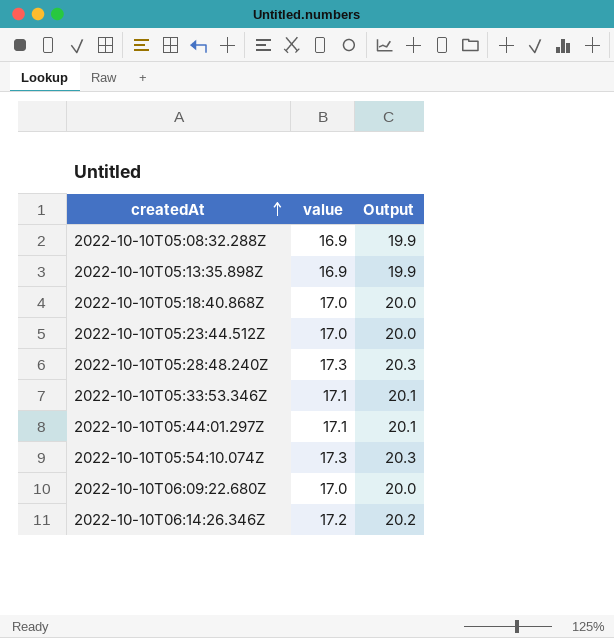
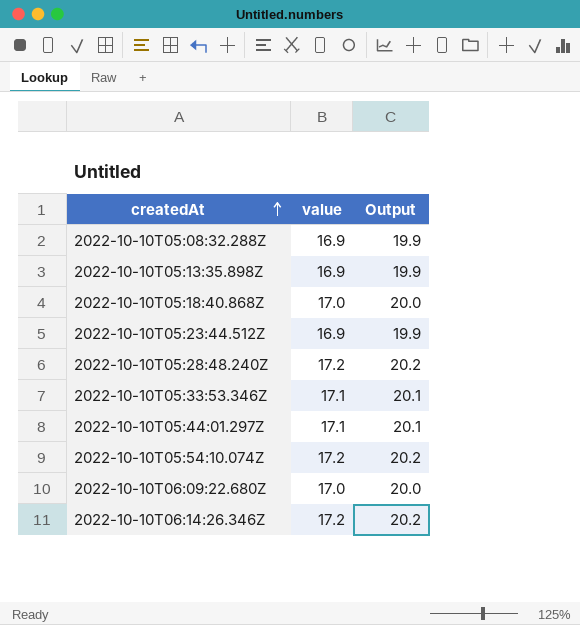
2022-10-10T05:23:44.512Z | value: 17.0 -> 16.9
2022-10-10T05:23:44.512Z | Output: 20.0 -> 19.9
2022-10-10T05:28:48.240Z | value: 17.3 -> 17.2
2022-10-10T05:28:48.240Z | Output: 20.3 -> 20.2
2022-10-10T05:54:10.074Z | value: 17.3 -> 17.2
2022-10-10T05:54:10.074Z | Output: 20.3 -> 20.2

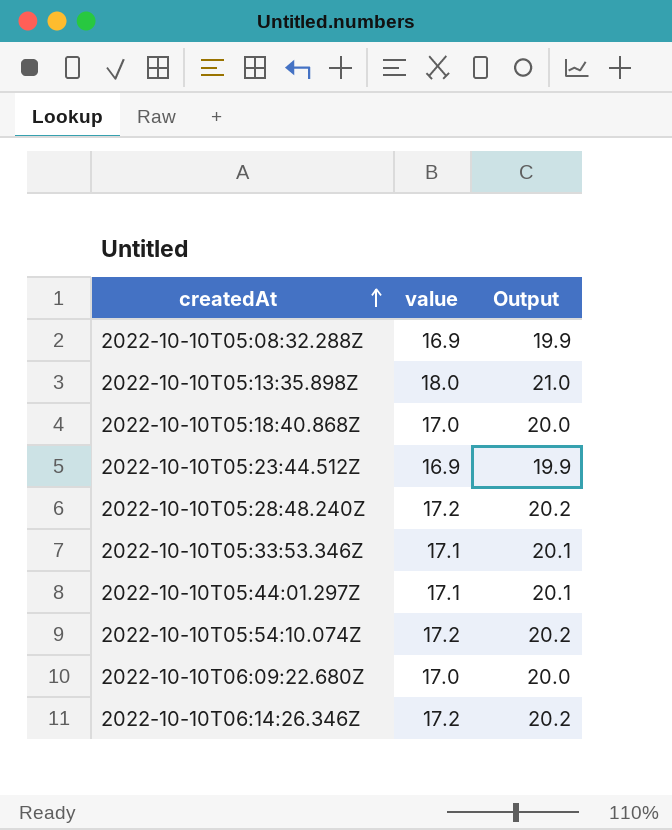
2022-10-10T05:13:35.898Z | value: 16.9 -> 18.0
2022-10-10T05:13:35.898Z | Output: 19.9 -> 21.0

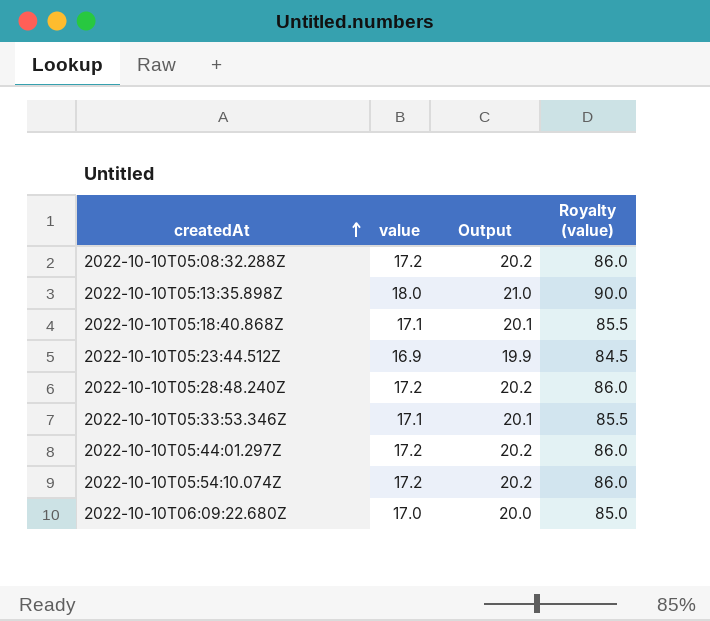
column Royalty (value) | formula: none -> [value] * 5
row 2022-10-10T06:14:26.346Z: 17.2 | 20.2 -> none
2022-10-10T05:08:32.288Z | value: 16.9 -> 17.2
2022-10-10T05:08:32.288Z | Output: 19.9 -> 20.2
2022-10-10T05:18:40.868Z | value: 17.0 -> 17.1
2022-10-10T05:18:40.868Z | Output: 20.0 -> 20.1
2022-10-10T05:44:01.297Z | value: 17.1 -> 17.2
2022-10-10T05:44:01.297Z | Output: 20.1 -> 20.2

